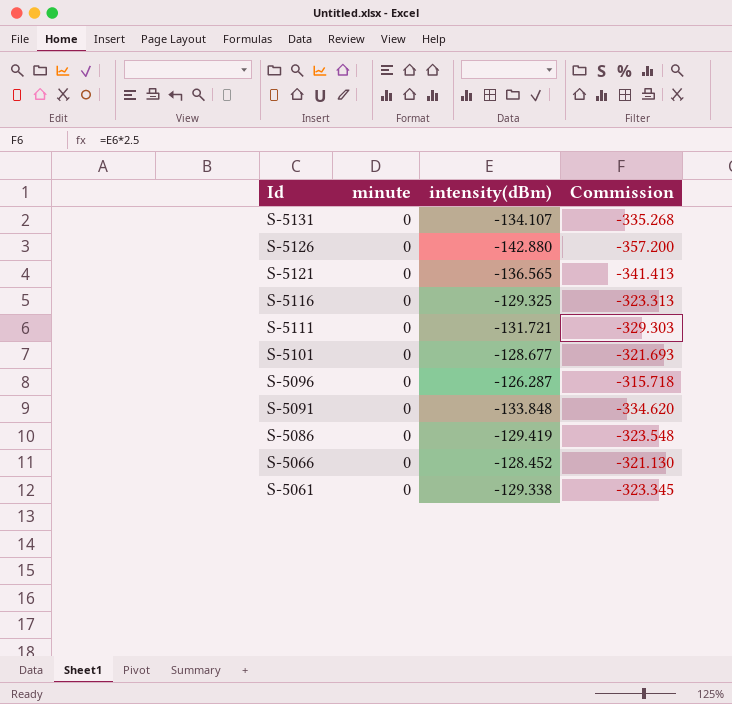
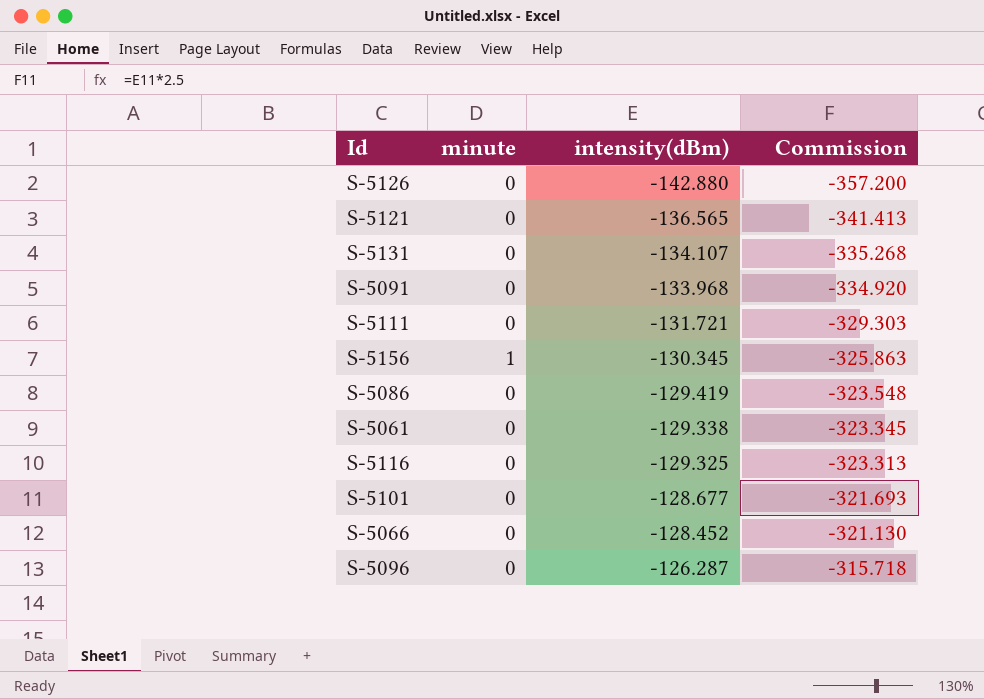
row order: Id descending -> intensity(dBm) ascending
S-5091 | intensity(dBm): -133.848 -> -133.968
S-5091 | Commission: -334.620 -> -334.920
row S-5156: none -> 1 | -130.345 | -325.863

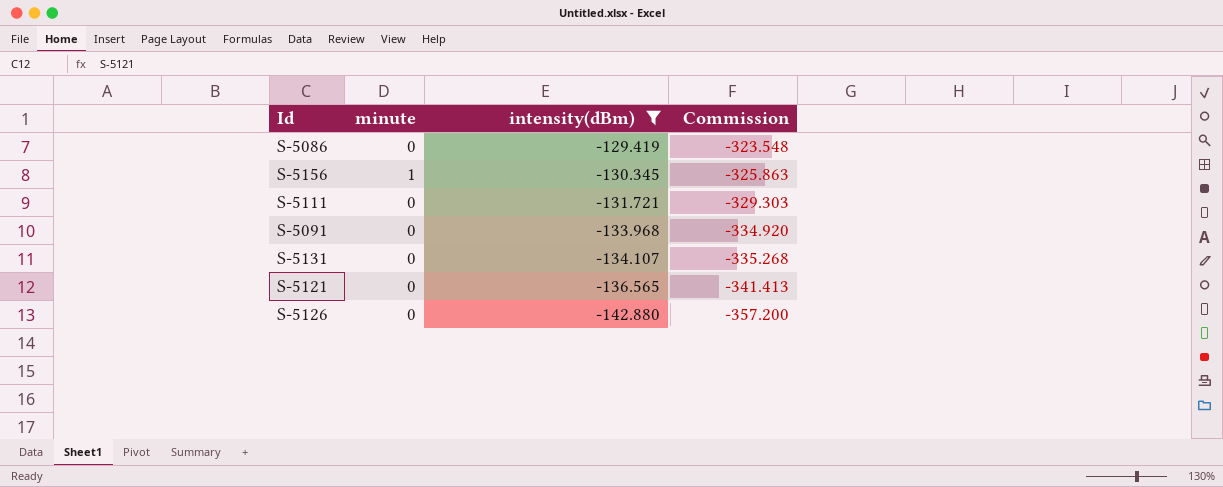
filter: none -> intensity(dBm) <= -129.419
row order: intensity(dBm) ascending -> intensity(dBm) descending

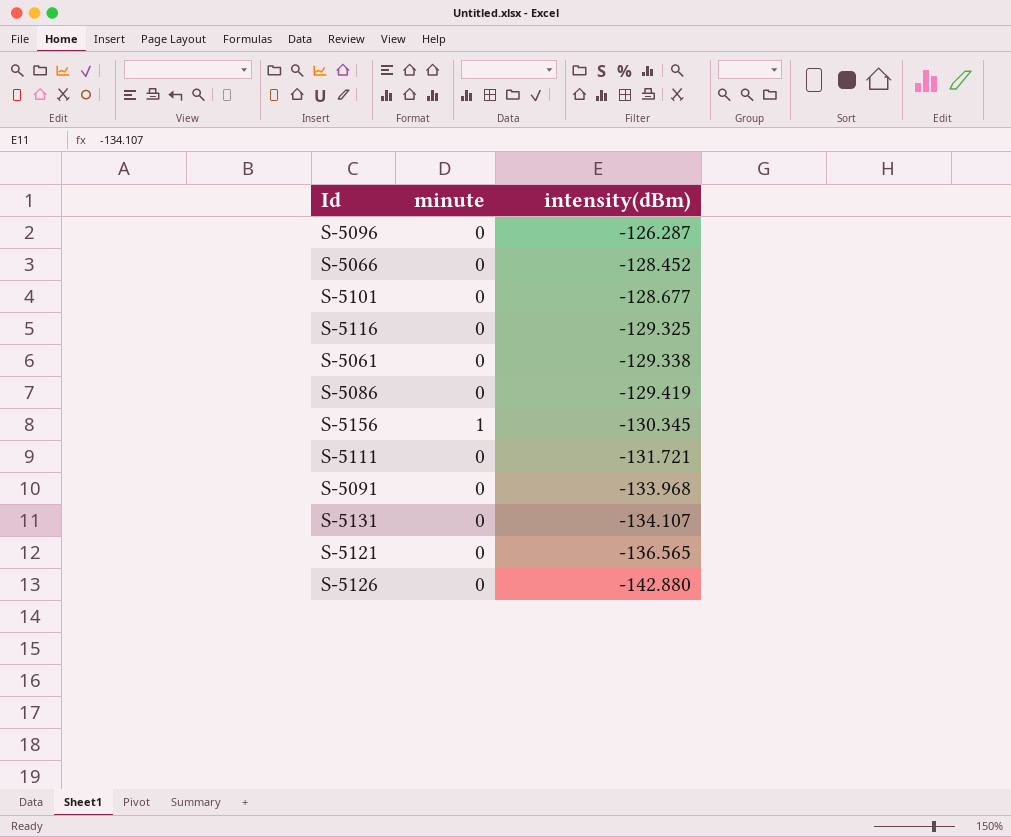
filter: intensity(dBm) <= -129.419 -> none
column Commission | formula: [intensity(dBm)] * 2.5 -> none

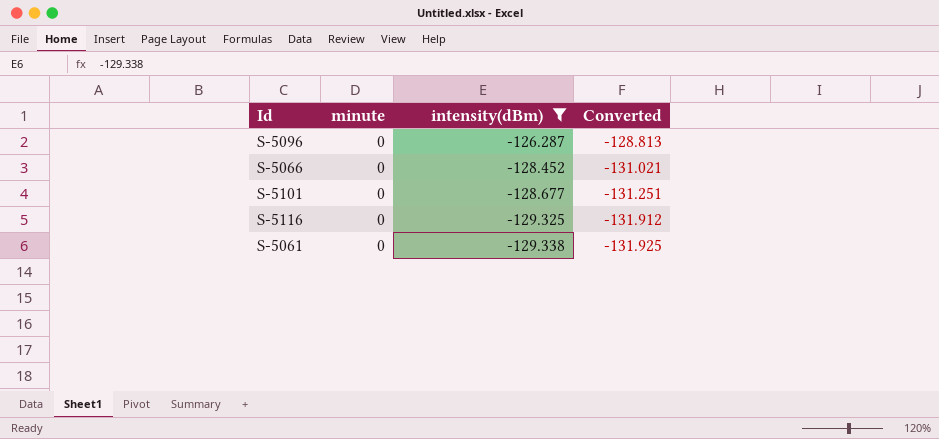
filter: none -> intensity(dBm) >= -129.338
column Converted | formula: none -> [intensity(dBm)] * 1.02

